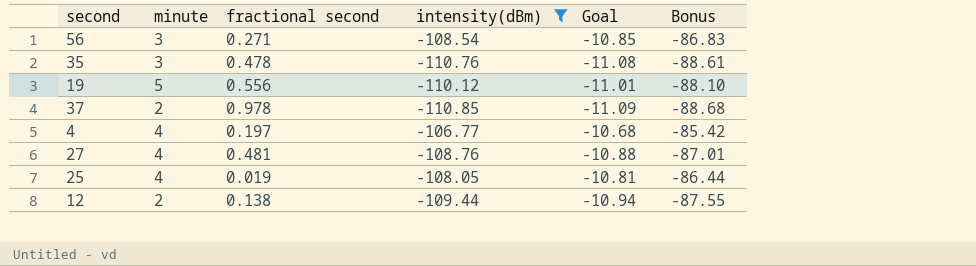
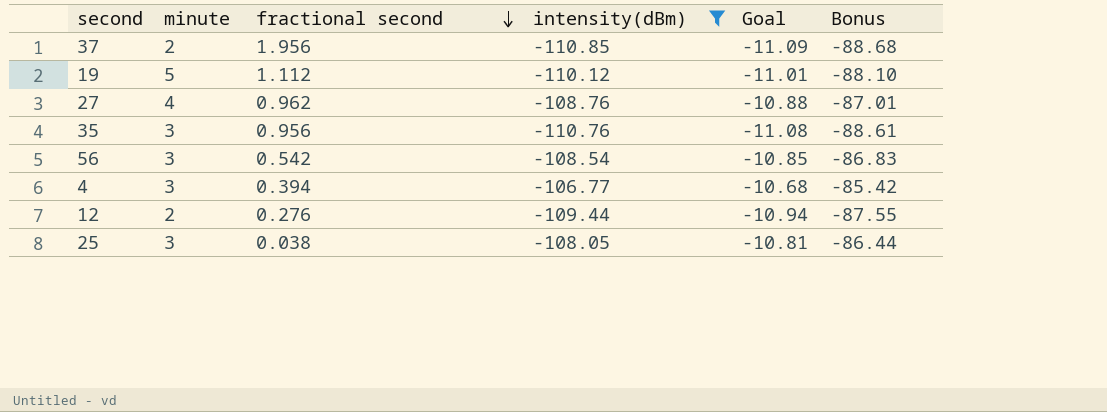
row order: none -> fractional second descending
37 | fractional second: 0.978 -> 1.956
19 | fractional second: 0.556 -> 1.112
27 | fractional second: 0.481 -> 0.962
35 | fractional second: 0.478 -> 0.956
56 | fractional second: 0.271 -> 0.542
4 | minute: 4 -> 3
4 | fractional second: 0.197 -> 0.394
12 | fractional second: 0.138 -> 0.276
25 | minute: 4 -> 3
25 | fractional second: 0.019 -> 0.038

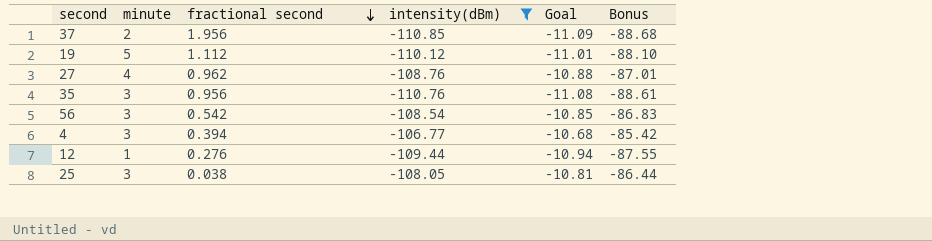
12 | minute: 2 -> 1

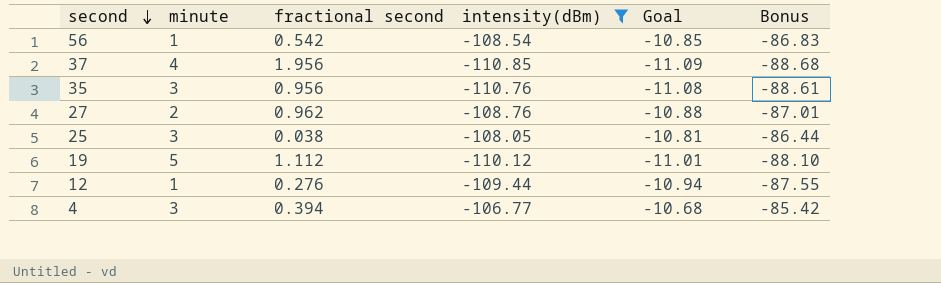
row order: fractional second descending -> second descending
56 | minute: 3 -> 1
37 | minute: 2 -> 4
27 | minute: 4 -> 2

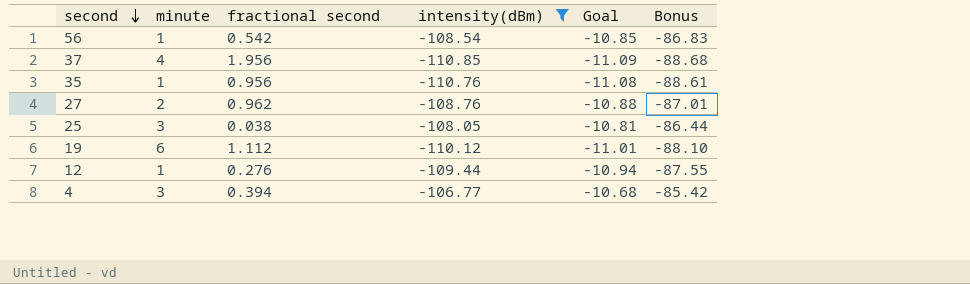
35 | minute: 3 -> 1
19 | minute: 5 -> 6

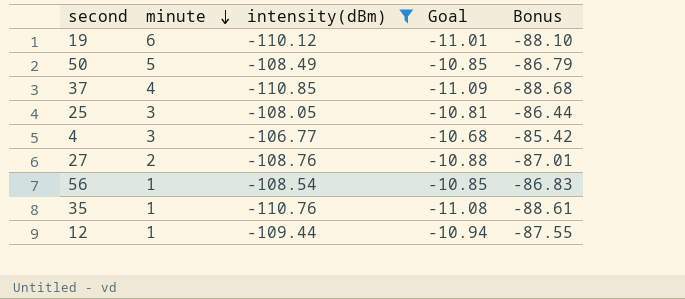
row order: second descending -> minute descending
column fractional second | position: 3 -> none
row 50: none -> 5 | -108.49 | -10.85 | -86.79

